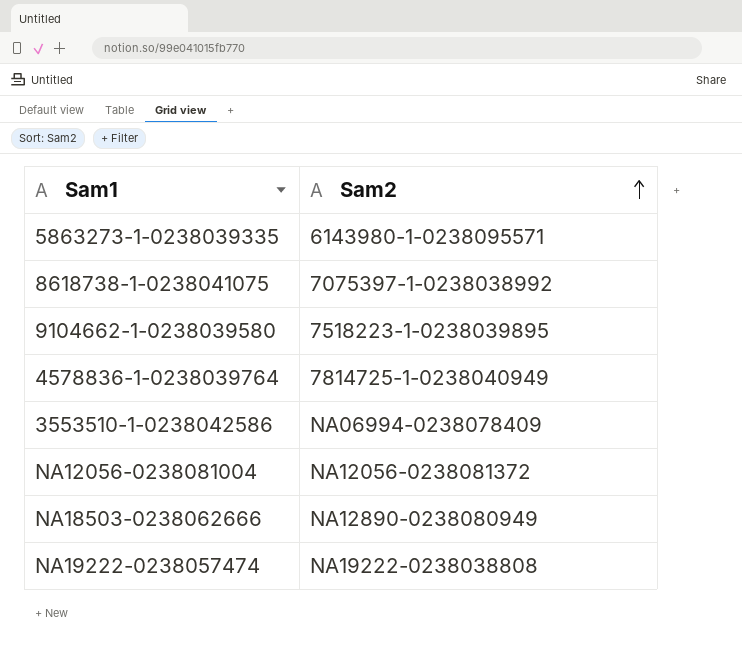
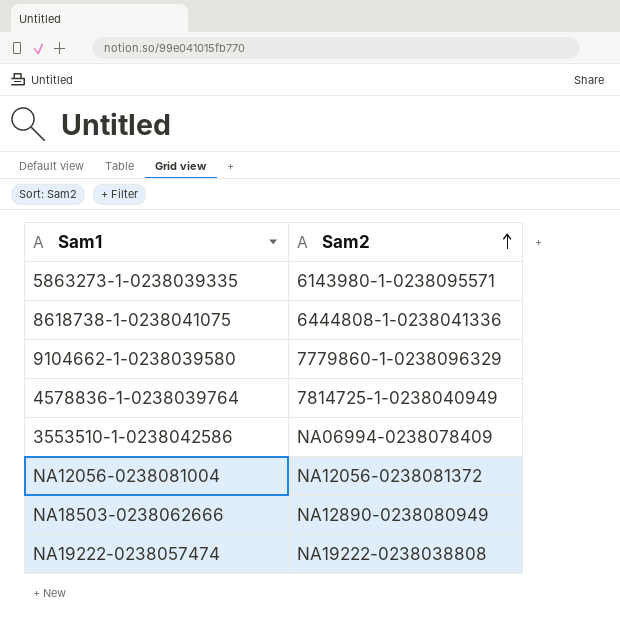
8618738-1-0238041075 | Sam2: 7075397-1-0238038992 -> 6444808-1-0238041336
9104662-1-0238039580 | Sam2: 7518223-1-0238039895 -> 7779860-1-0238096329

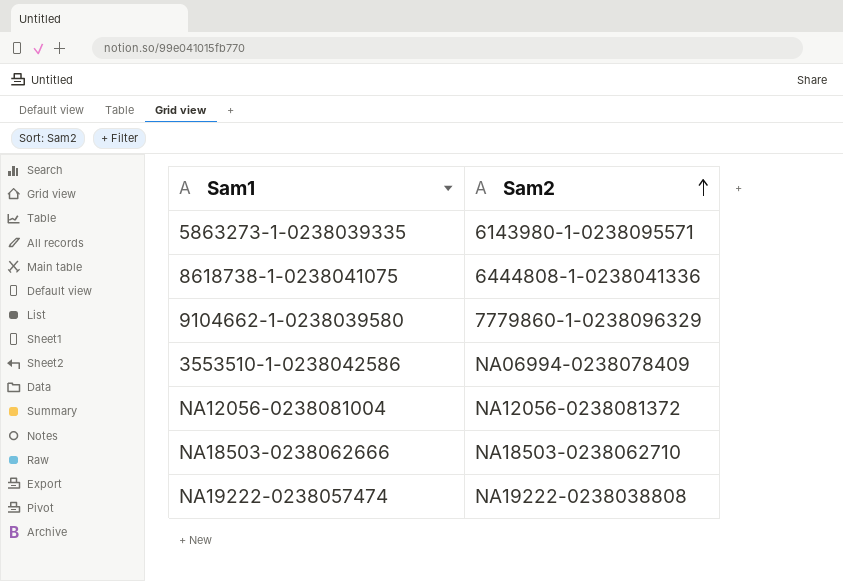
row 4578836-1-0238039764: 7814725-1-0238040949 -> none
NA18503-0238062666 | Sam2: NA12890-0238080949 -> NA18503-0238062710

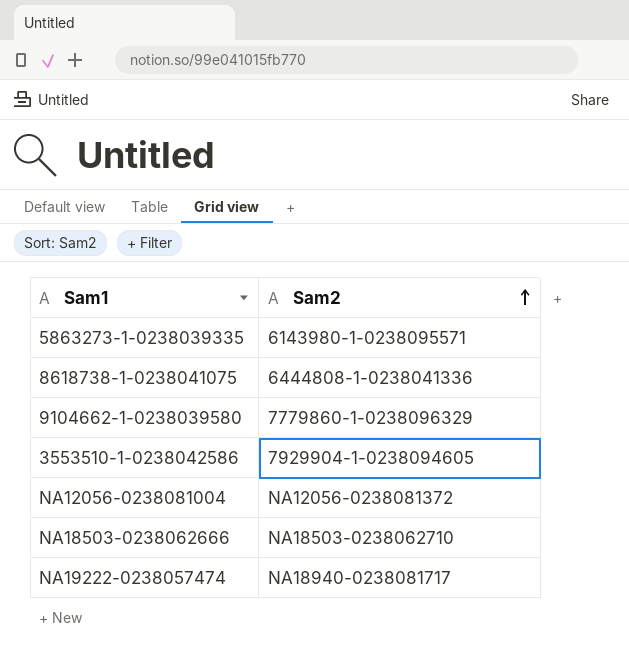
3553510-1-0238042586 | Sam2: NA06994-0238078409 -> 7929904-1-0238094605
NA19222-0238057474 | Sam2: NA19222-0238038808 -> NA18940-0238081717

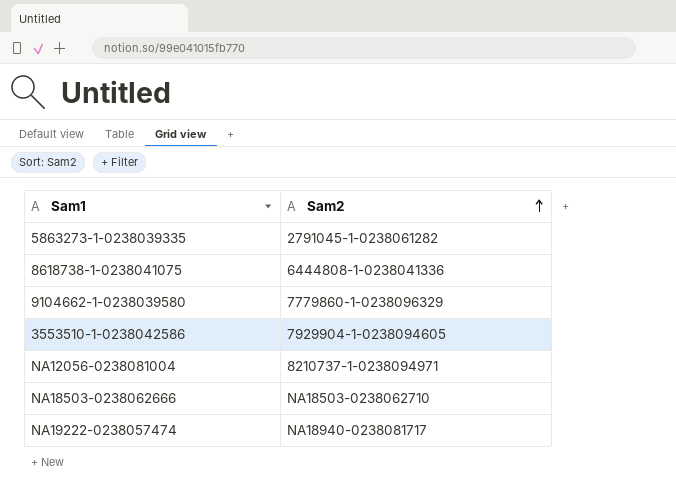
5863273-1-0238039335 | Sam2: 6143980-1-0238095571 -> 2791045-1-0238061282
NA12056-0238081004 | Sam2: NA12056-0238081372 -> 8210737-1-0238094971

